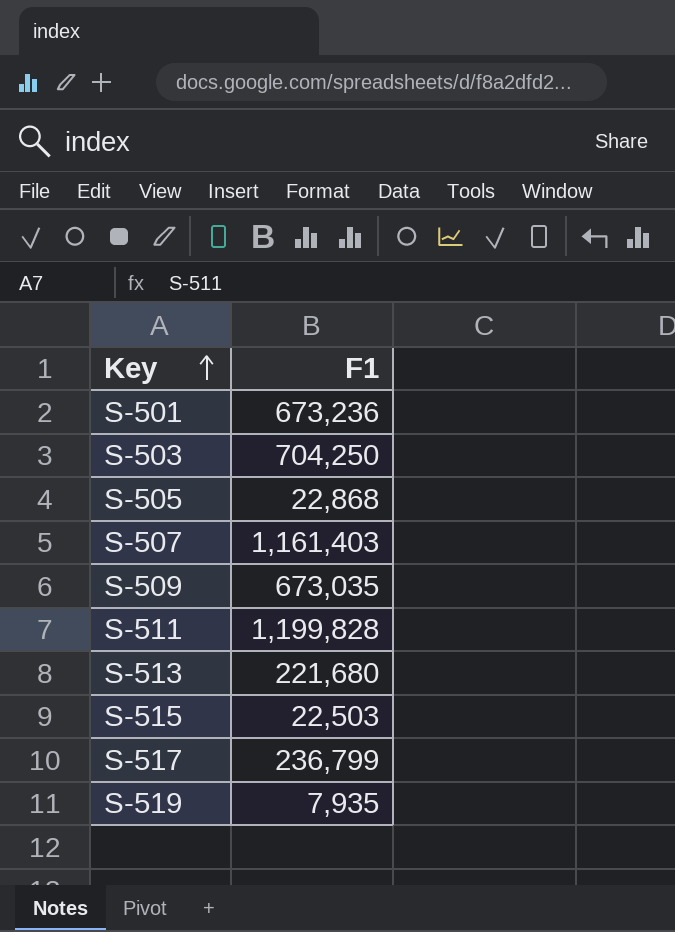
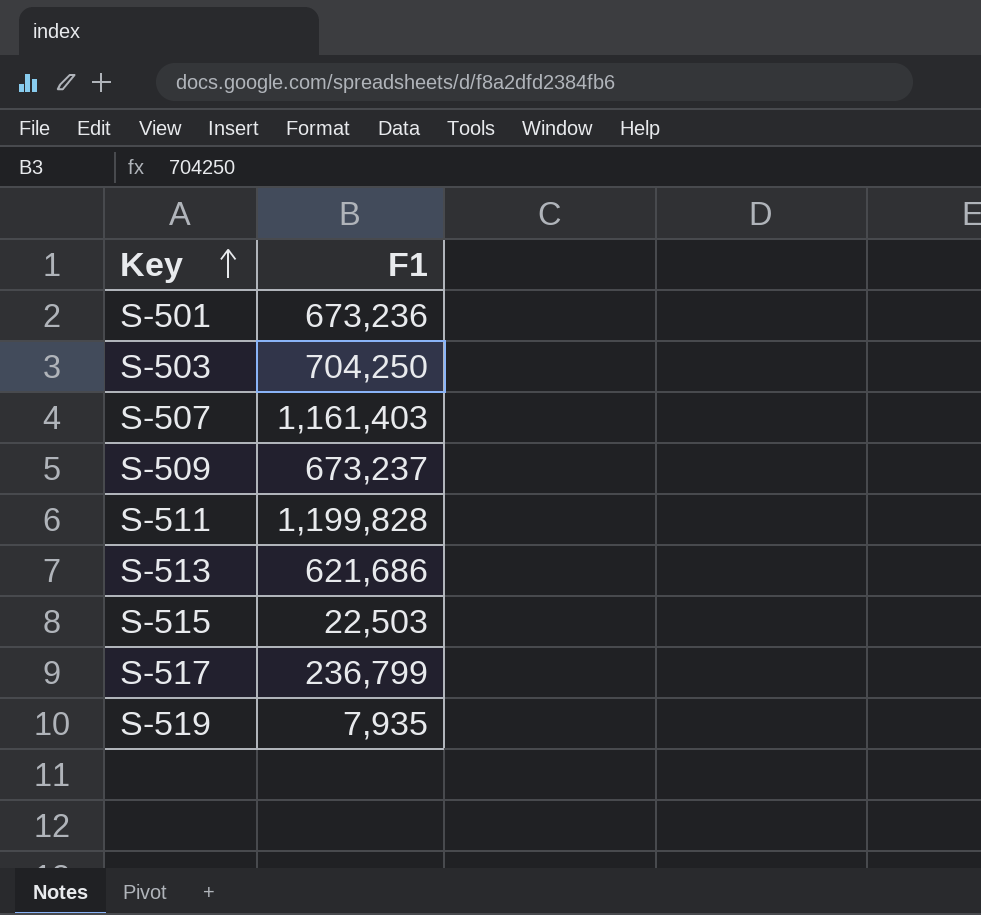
row S-505: 22,868 -> none
S-509 | F1: 673,035 -> 673,237
S-513 | F1: 221,680 -> 621,686

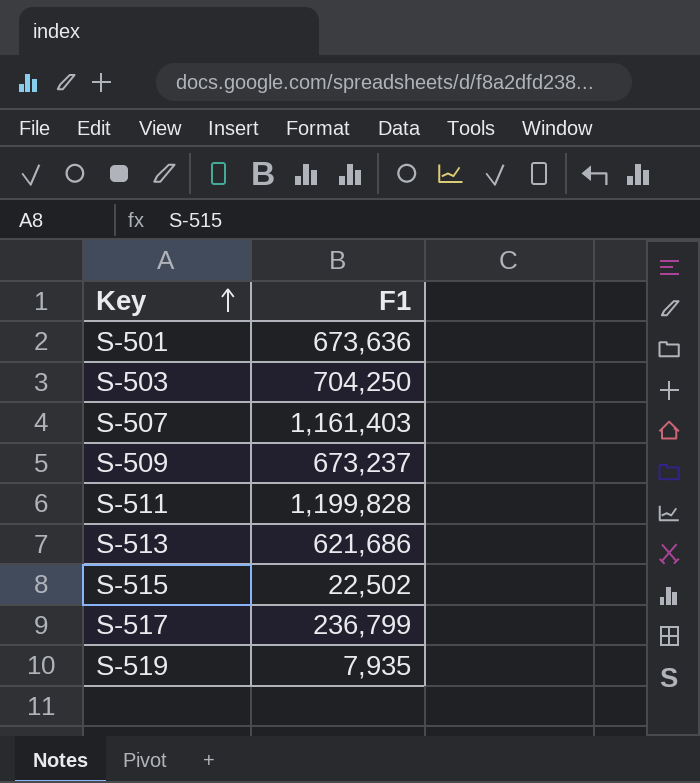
S-501 | F1: 673,236 -> 673,636
S-515 | F1: 22,503 -> 22,502

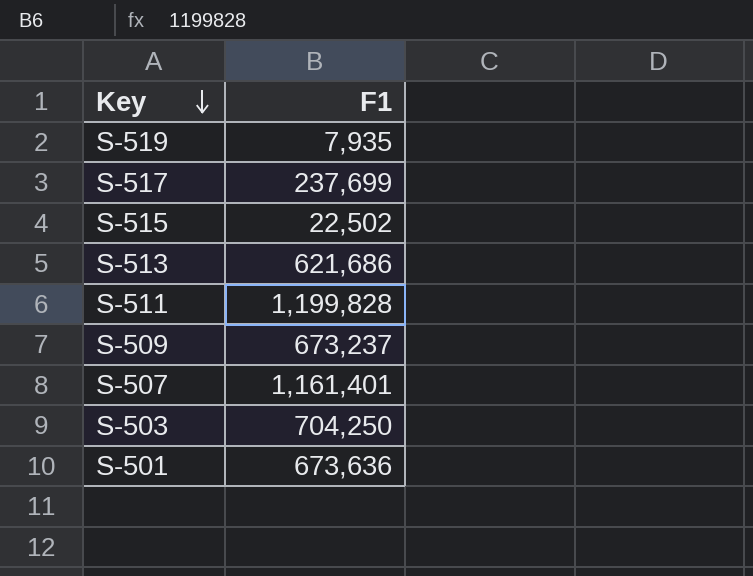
row order: Key ascending -> Key descending
S-517 | F1: 236,799 -> 237,699
S-507 | F1: 1,161,403 -> 1,161,401

